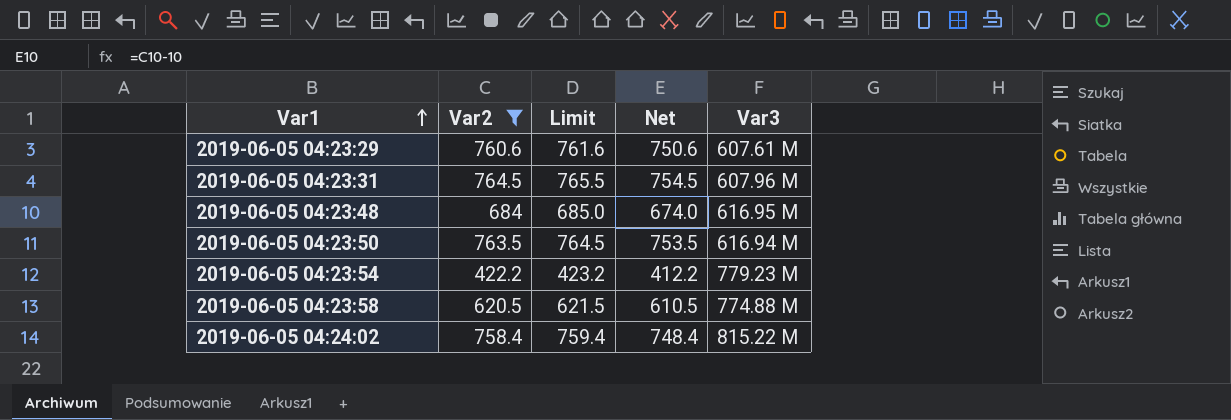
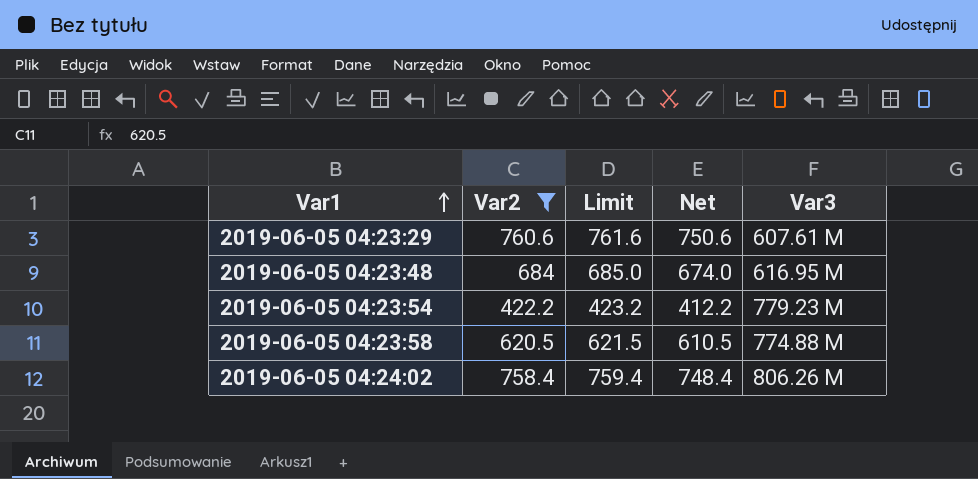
row 2019-06-05 04:23:31: 764.5 | 765.5 | 754.5 | 607.96 M -> none
row 2019-06-05 04:23:50: 763.5 | 764.5 | 753.5 | 616.94 M -> none
2019-06-05 04:24:02 | Var3: 815.22 M -> 806.26 M

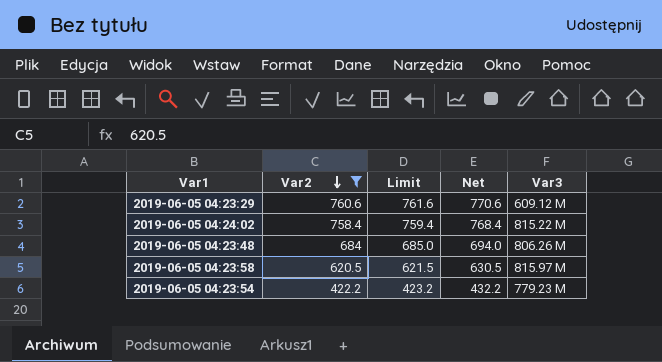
row order: Var1 ascending -> Var2 descending
column Net | formula: [Var2] - 10 -> [Var2] + 10
2019-06-05 04:23:29 | Var3: 607.61 M -> 609.12 M
2019-06-05 04:24:02 | Var3: 806.26 M -> 815.22 M
2019-06-05 04:23:48 | Var3: 616.95 M -> 806.26 M
2019-06-05 04:23:58 | Var3: 774.88 M -> 815.97 M

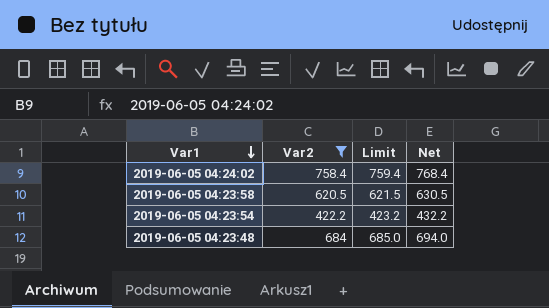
row order: Var2 descending -> Var1 descending
column Var3 | position: 5 -> none
row 2019-06-05 04:23:29: 760.6 | 761.6 | 770.6 | 609.12 M -> none

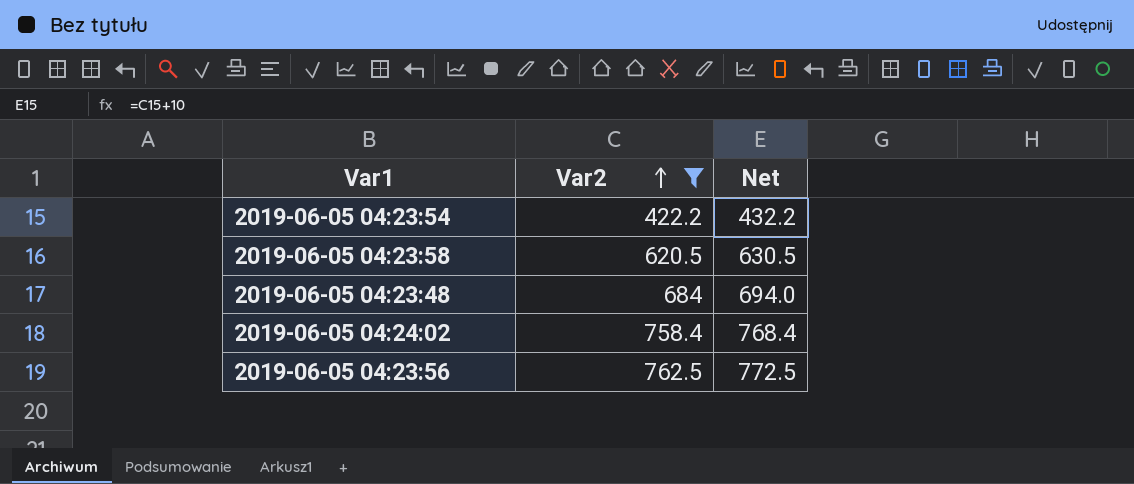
row order: Var1 descending -> Var2 ascending
column Limit | formula: [Var2] + 1 -> none
row 2019-06-05 04:23:56: none -> 762.5 | 772.5

